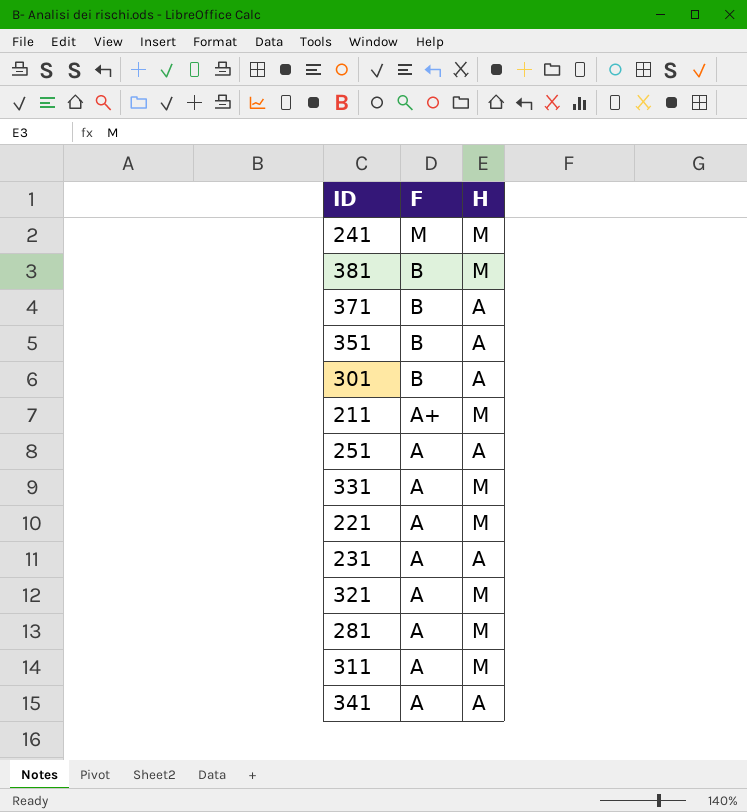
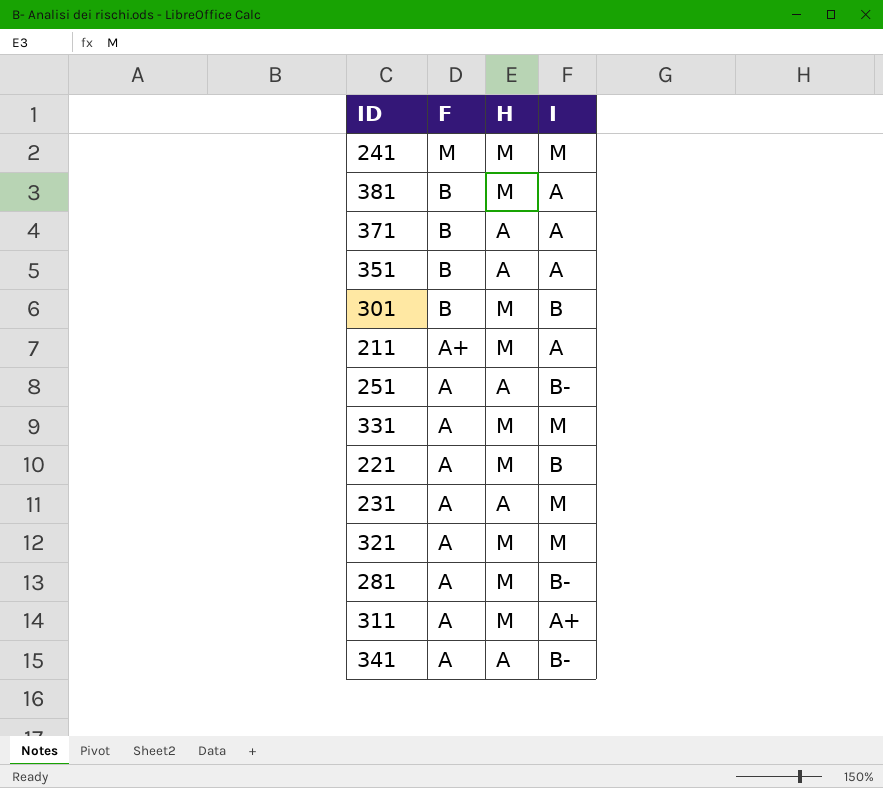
column I | position: none -> 4
301 | H: A -> M

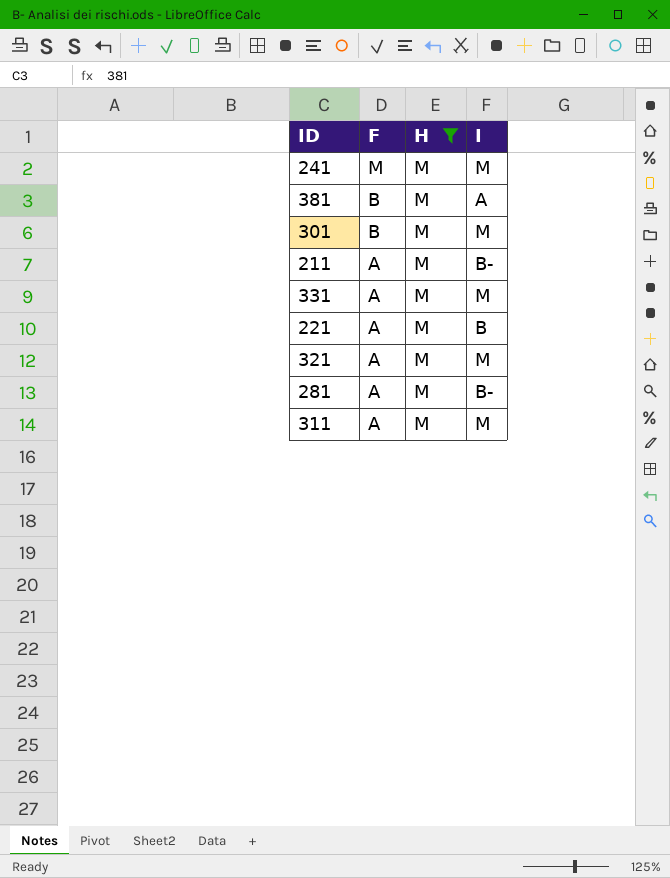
filter: none -> H = M
301 | I: B -> M
211 | F: A+ -> A
211 | I: A -> B-
311 | I: A+ -> M

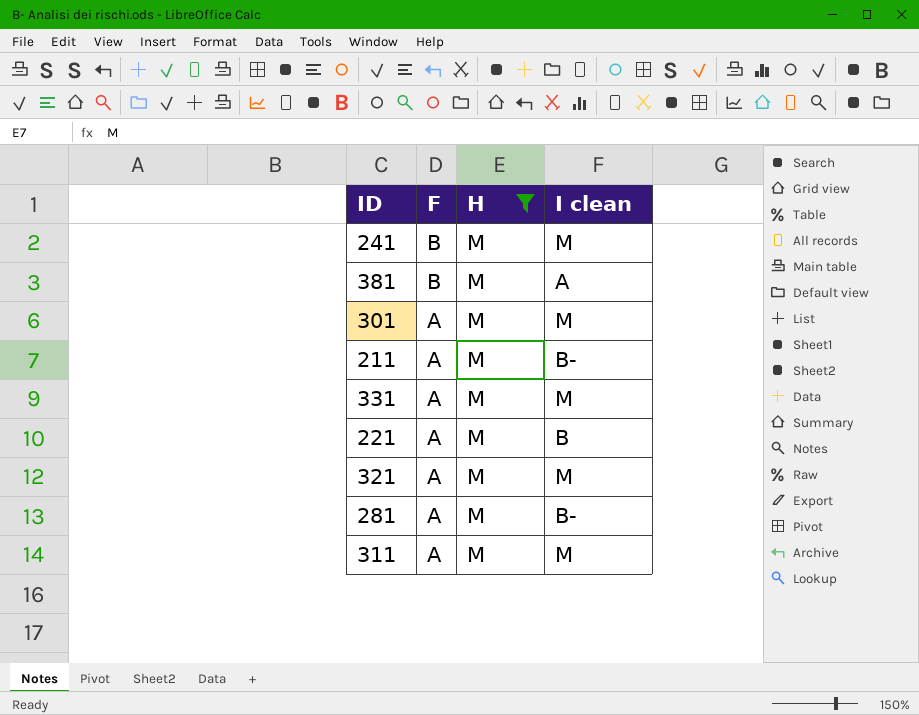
column name: I -> I clean
241 | F: M -> B
301 | F: B -> A

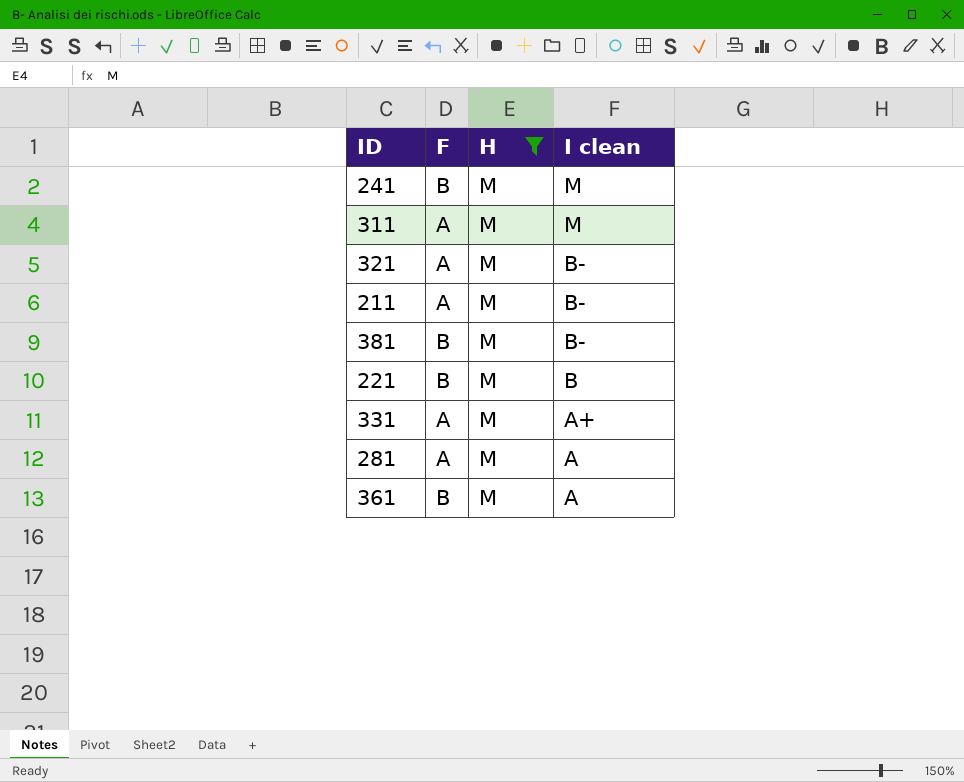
row order: F descending -> I clean descending
row 301: A | M | M -> none
321 | I clean: M -> B-
381 | I clean: A -> B-
221 | F: A -> B
331 | I clean: M -> A+
281 | I clean: B- -> A
row 361: none -> B | M | A

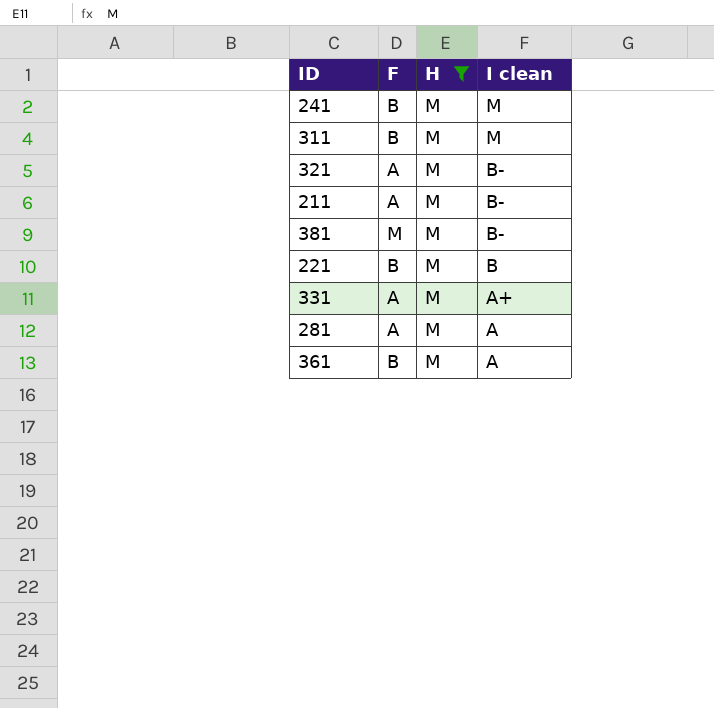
311 | F: A -> B
381 | F: B -> M

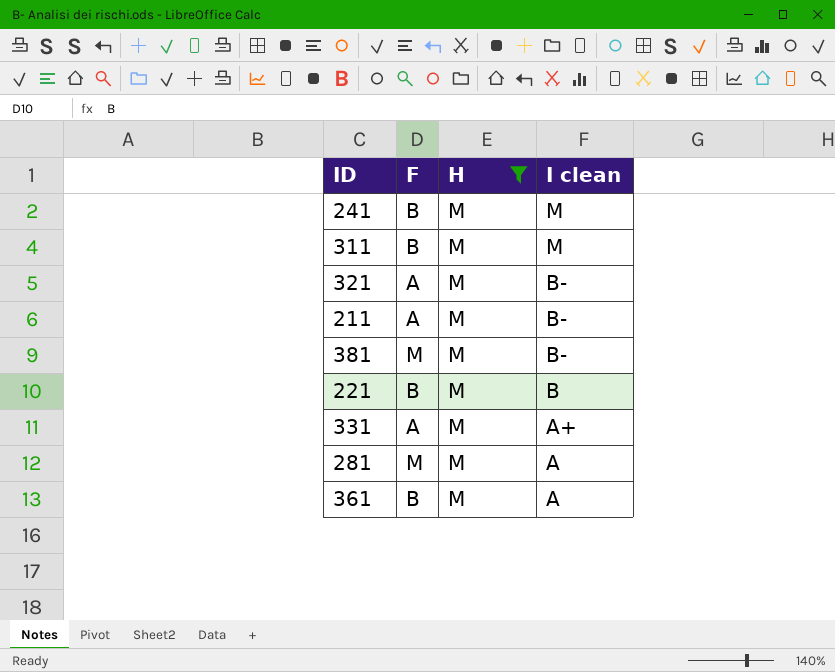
281 | F: A -> M

